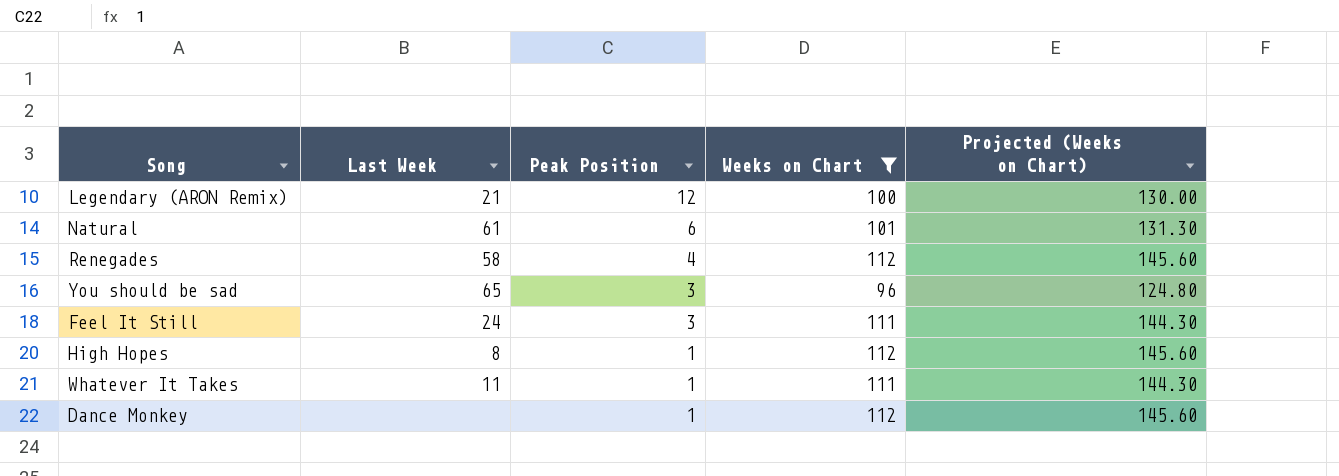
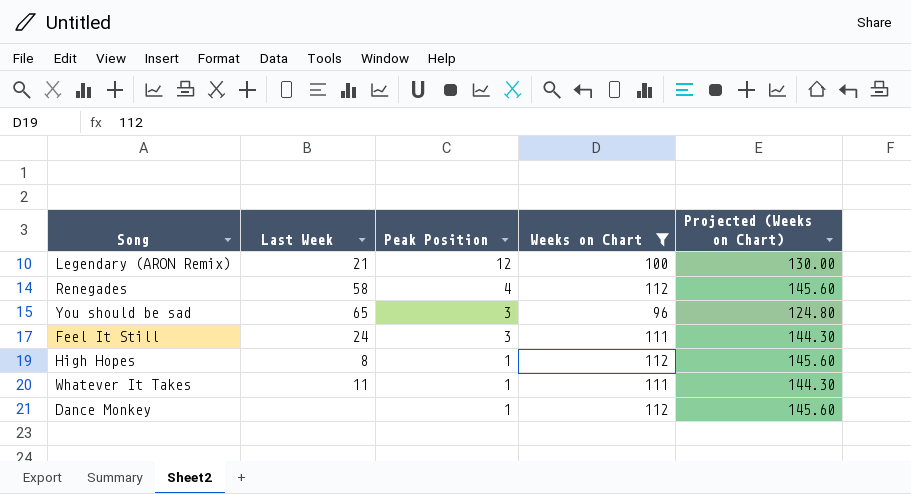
row Natural: 61 | 6 | 101 | 131.30 -> none

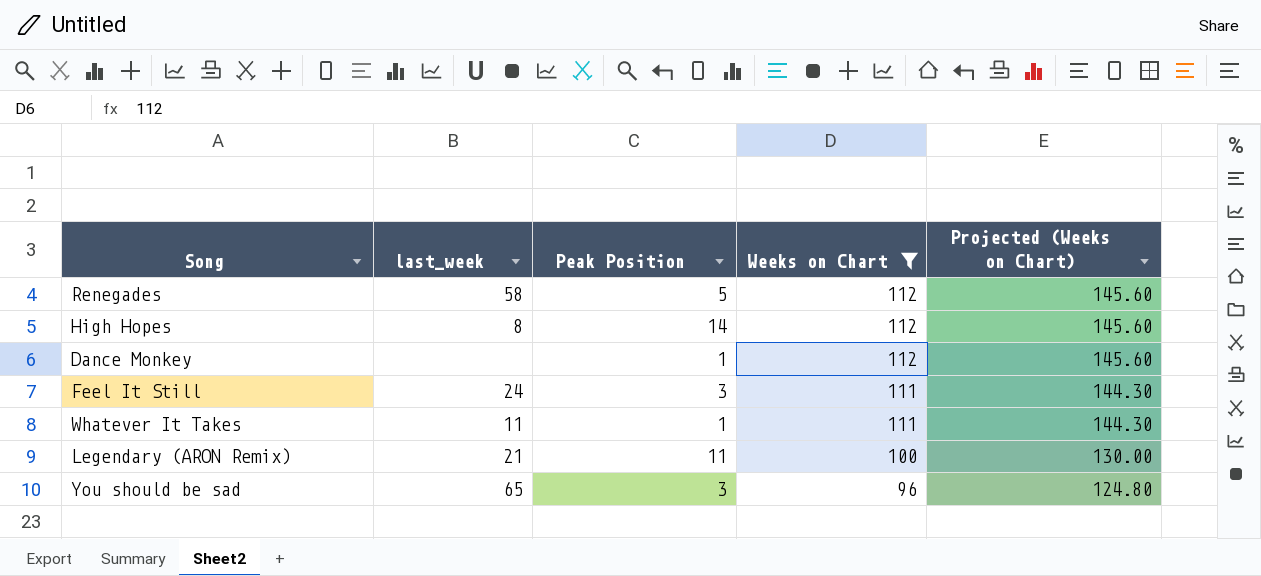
row order: Peak Position descending -> Weeks on Chart descending
column name: Last Week -> last_week
Renegades | Peak Position: 4 -> 5
High Hopes | Peak Position: 1 -> 14
Legendary (ARON Remix) | Peak Position: 12 -> 11

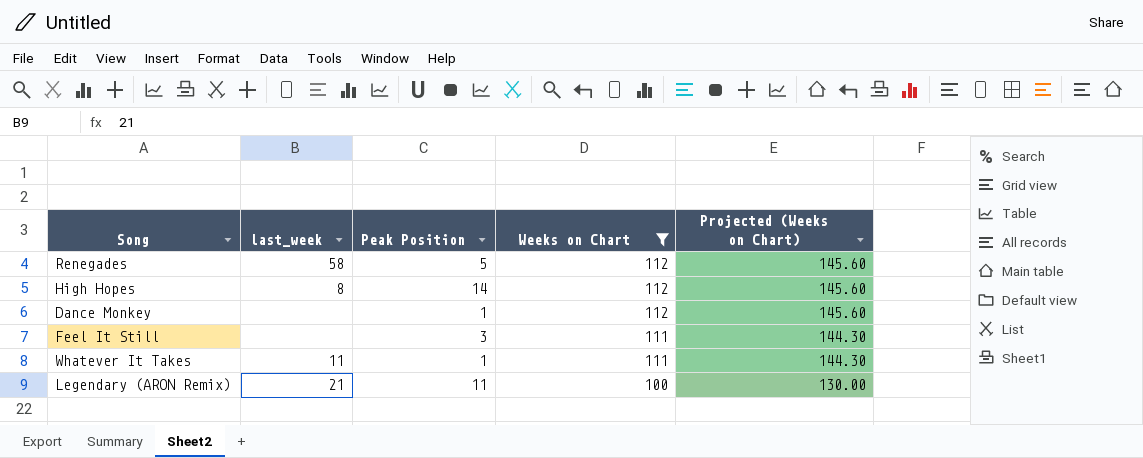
row You should be sad: 65 | 3 | 96 | 124.80 -> none
Feel It Still | last_week: 24 -> none

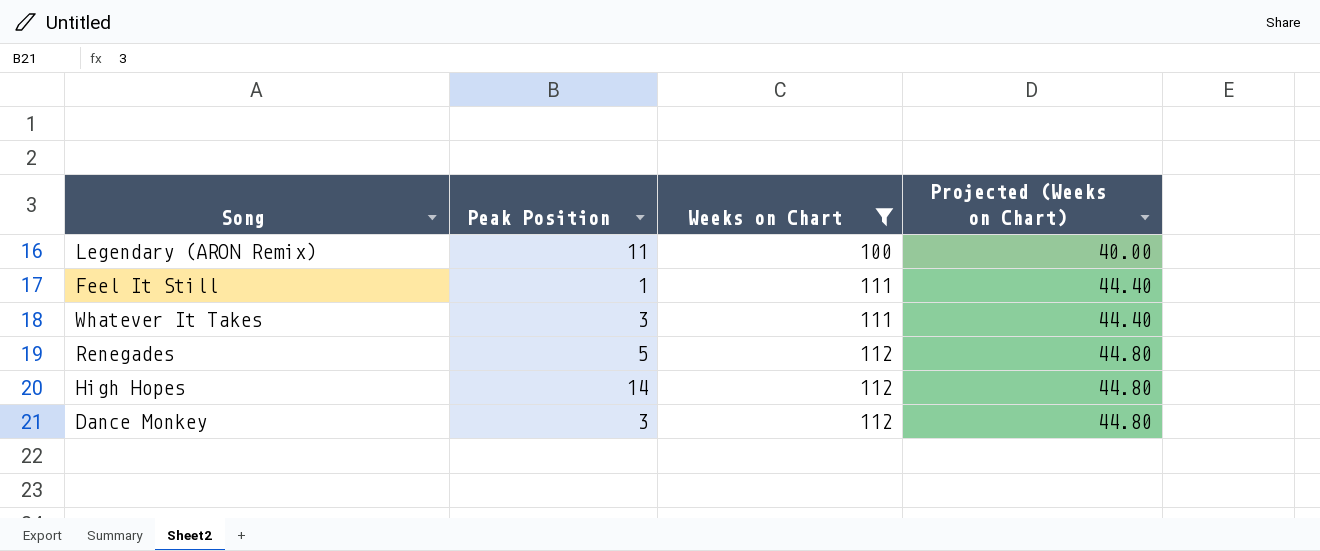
row order: Weeks on Chart descending -> Weeks on Chart ascending
column last_week | position: 2 -> none
column Projected (Weeks on Chart) | formula: [Weeks on Chart] * 1.3 -> [Weeks on Chart] * 0.4
Feel It Still | Peak Position: 3 -> 1
Whatever It Takes | Peak Position: 1 -> 3
Dance Monkey | Peak Position: 1 -> 3

